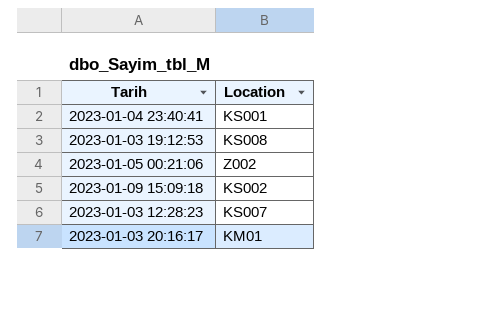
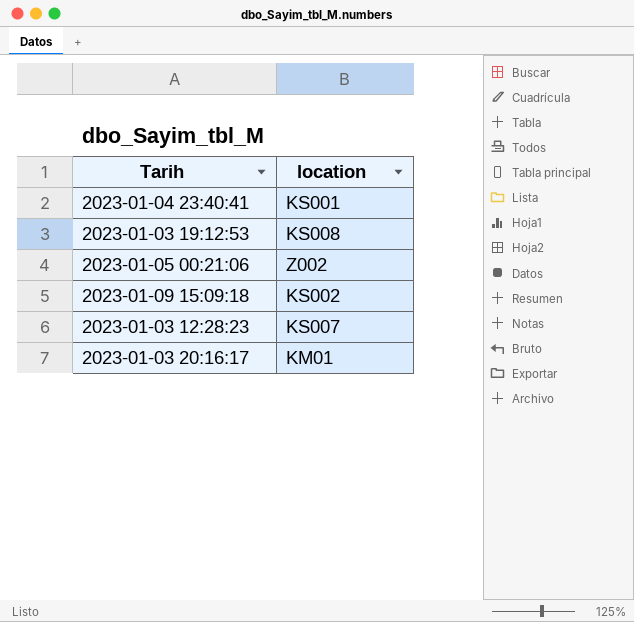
column name: Location -> location

